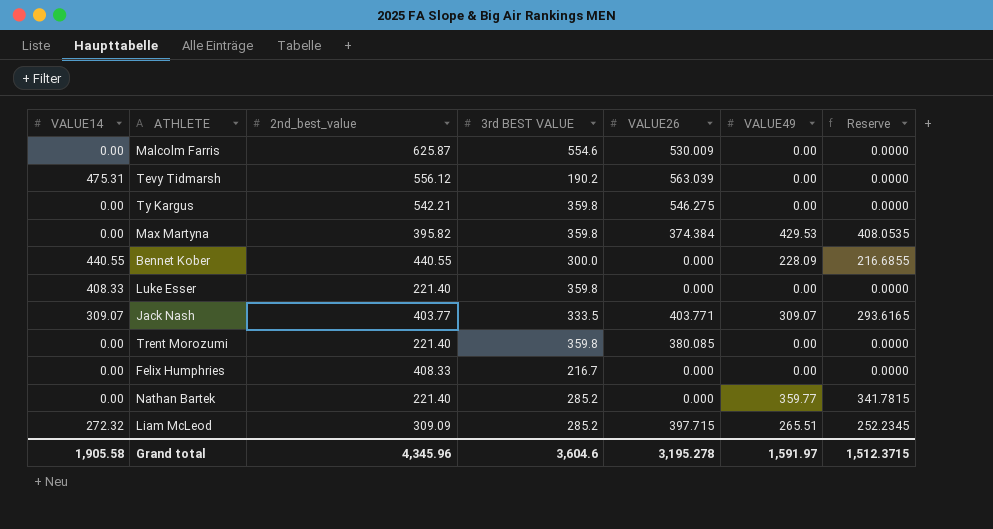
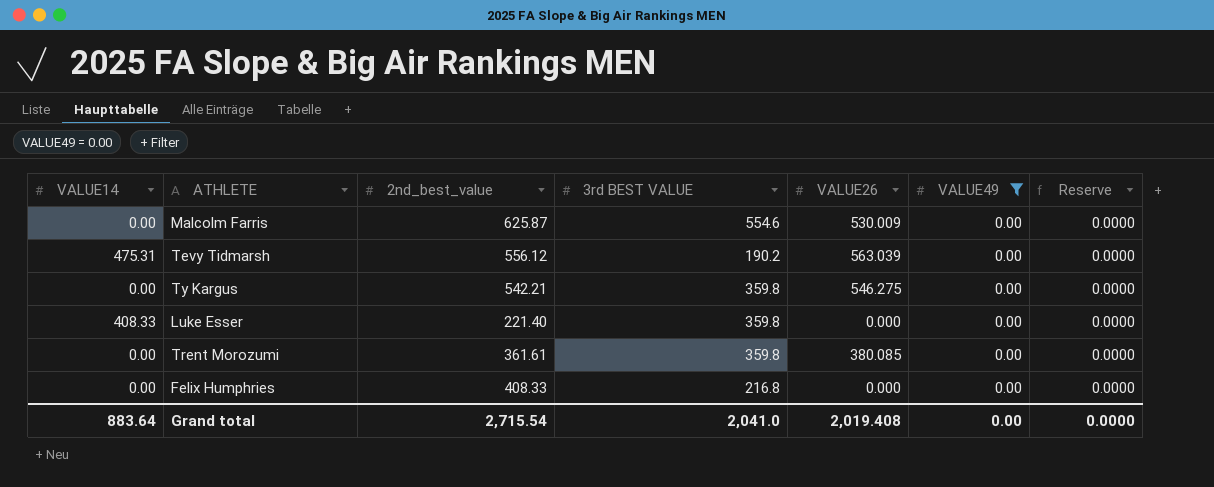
filter: none -> VALUE49 = 0.00
Trent Morozumi | 2nd_best_value: 221.40 -> 361.61
Felix Humphries | 3rd BEST VALUE: 216.7 -> 216.8
Grand total | VALUE14: 1,905.58 -> 883.64
Grand total | 2nd_best_value: 4,345.96 -> 2,715.54
Grand total | 3rd BEST VALUE: 3,604.6 -> 2,041.0
Grand total | VALUE26: 3,195.278 -> 2,019.408
Grand total | VALUE49: 1,591.97 -> 0.00
Grand total | Reserve: 1,512.3715 -> 0.0000

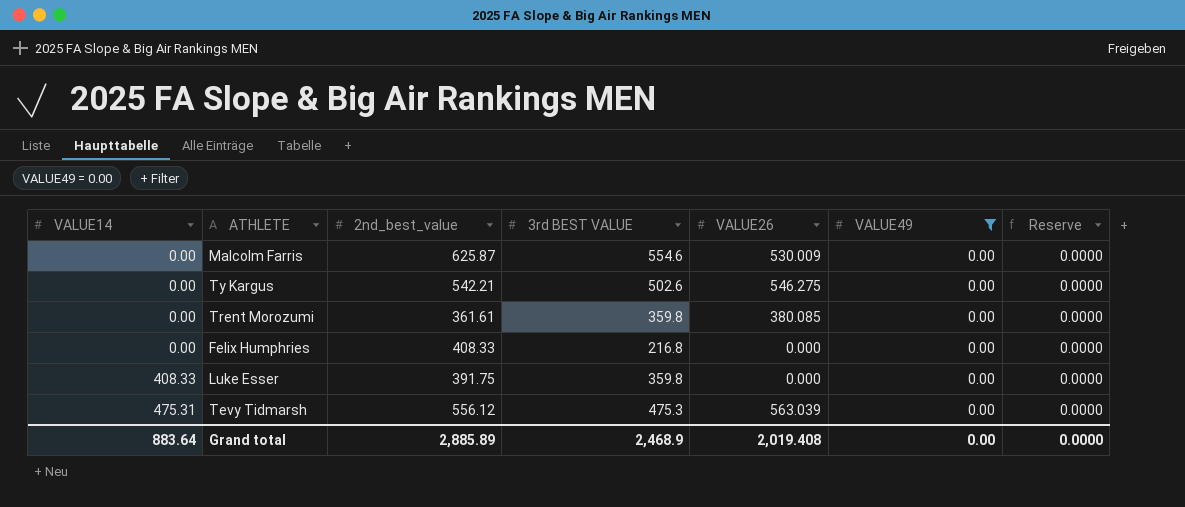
row order: none -> VALUE14 ascending
Ty Kargus | 3rd BEST VALUE: 359.8 -> 502.6
Luke Esser | 2nd_best_value: 221.40 -> 391.75
Tevy Tidmarsh | 3rd BEST VALUE: 190.2 -> 475.3
Grand total | 2nd_best_value: 2,715.54 -> 2,885.89
Grand total | 3rd BEST VALUE: 2,041.0 -> 2,468.9

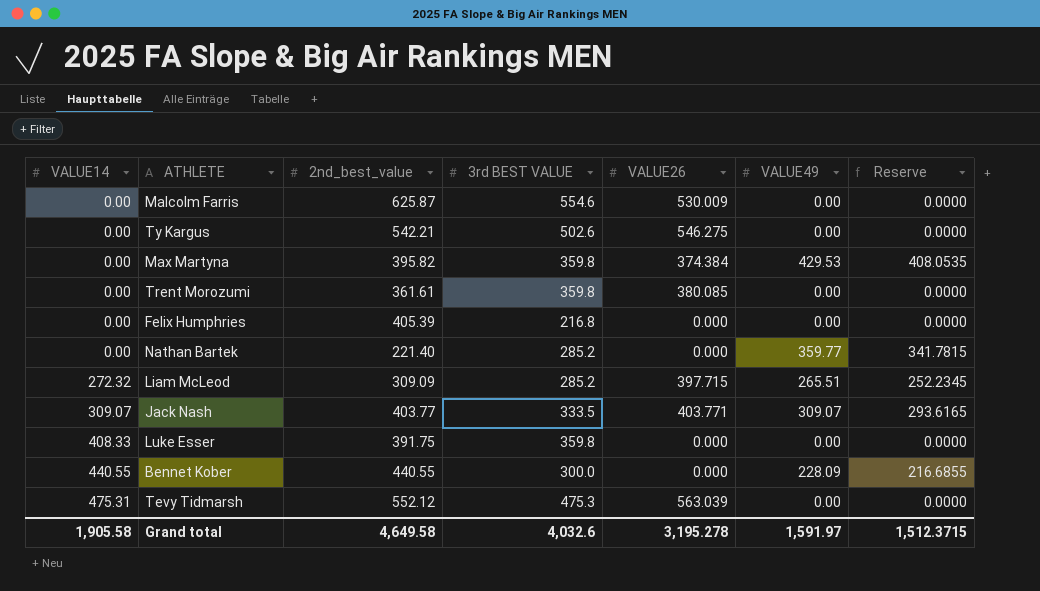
filter: VALUE49 = 0.00 -> none
Felix Humphries | 2nd_best_value: 408.33 -> 405.39
Tevy Tidmarsh | 2nd_best_value: 556.12 -> 552.12
Grand total | VALUE14: 883.64 -> 1,905.58
Grand total | 2nd_best_value: 2,885.89 -> 4,649.58
Grand total | 3rd BEST VALUE: 2,468.9 -> 4,032.6
Grand total | VALUE26: 2,019.408 -> 3,195.278
Grand total | VALUE49: 0.00 -> 1,591.97
Grand total | Reserve: 0.0000 -> 1,512.3715

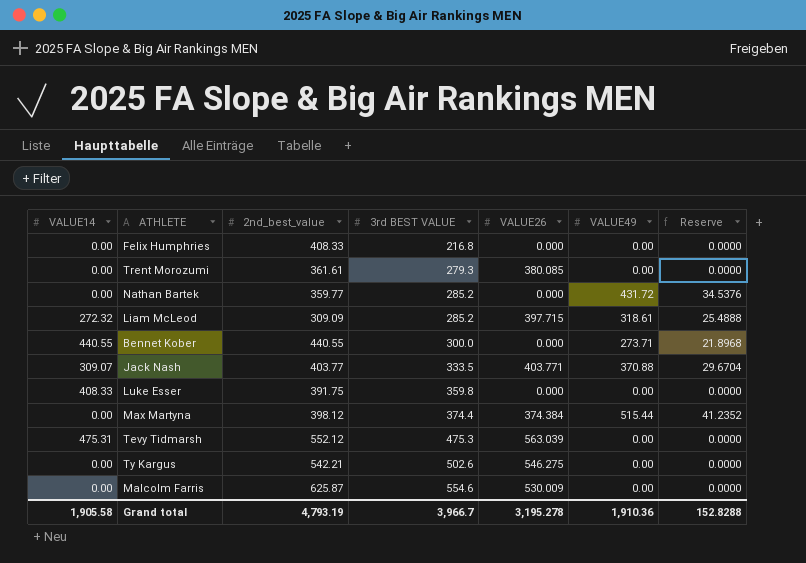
row order: VALUE14 ascending -> 3rd BEST VALUE ascending
column Reserve | formula: [VALUE49] * 0.95 -> [VALUE49] * 0.08
Felix Humphries | 2nd_best_value: 405.39 -> 408.33
Trent Morozumi | 3rd BEST VALUE: 359.8 -> 279.3
Nathan Bartek | 2nd_best_value: 221.40 -> 359.77
Nathan Bartek | VALUE49: 359.77 -> 431.72
Liam McLeod | VALUE49: 265.51 -> 318.61
Bennet Kober | VALUE49: 228.09 -> 273.71
Jack Nash | VALUE49: 309.07 -> 370.88
Max Martyna | 2nd_best_value: 395.82 -> 398.12
Max Martyna | 3rd BEST VALUE: 359.8 -> 374.4
Max Martyna | VALUE49: 429.53 -> 515.44
Grand total | 2nd_best_value: 4,649.58 -> 4,793.19
Grand total | 3rd BEST VALUE: 4,032.6 -> 3,966.7
Grand total | VALUE49: 1,591.97 -> 1,910.36
Grand total | Reserve: 1,512.3715 -> 152.8288

